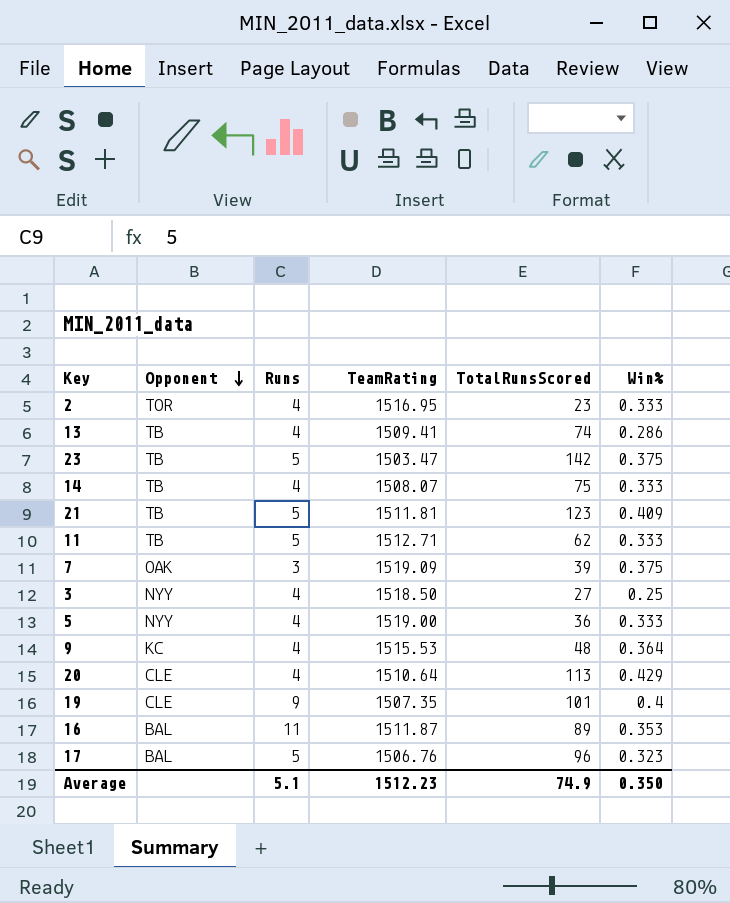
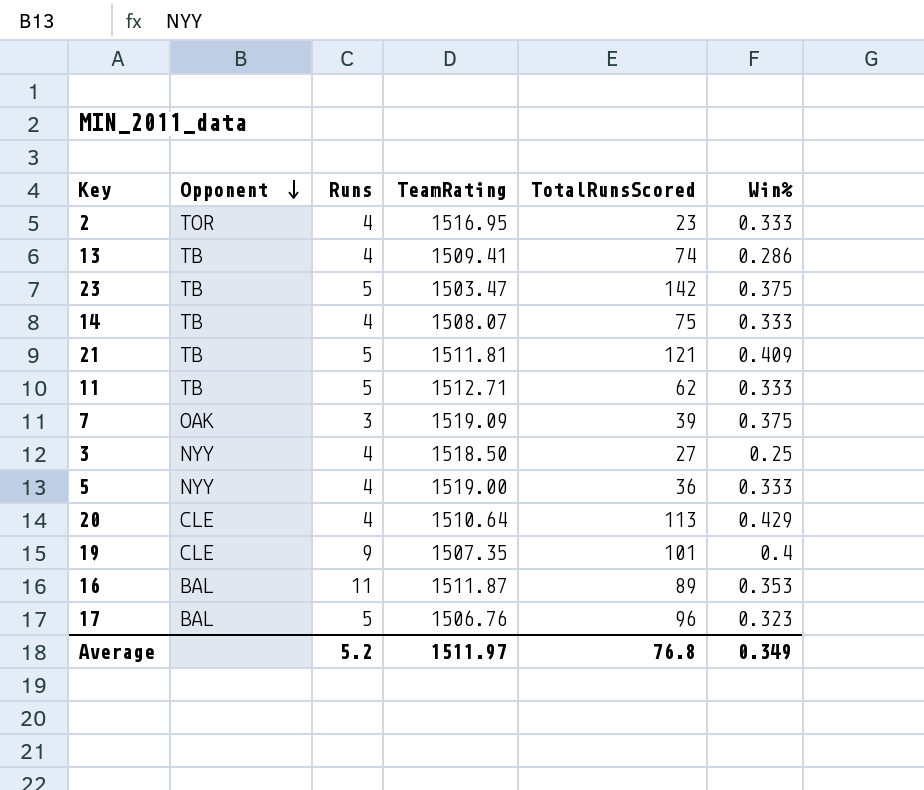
row 9: KC | 4 | 1515.53 | 48 | 0.364 -> none
21 | TotalRunsScored: 123 -> 121
Average | Runs: 5.1 -> 5.2
Average | TeamRating: 1512.23 -> 1511.97
Average | TotalRunsScored: 74.9 -> 76.8
Average | Win%: 0.350 -> 0.349

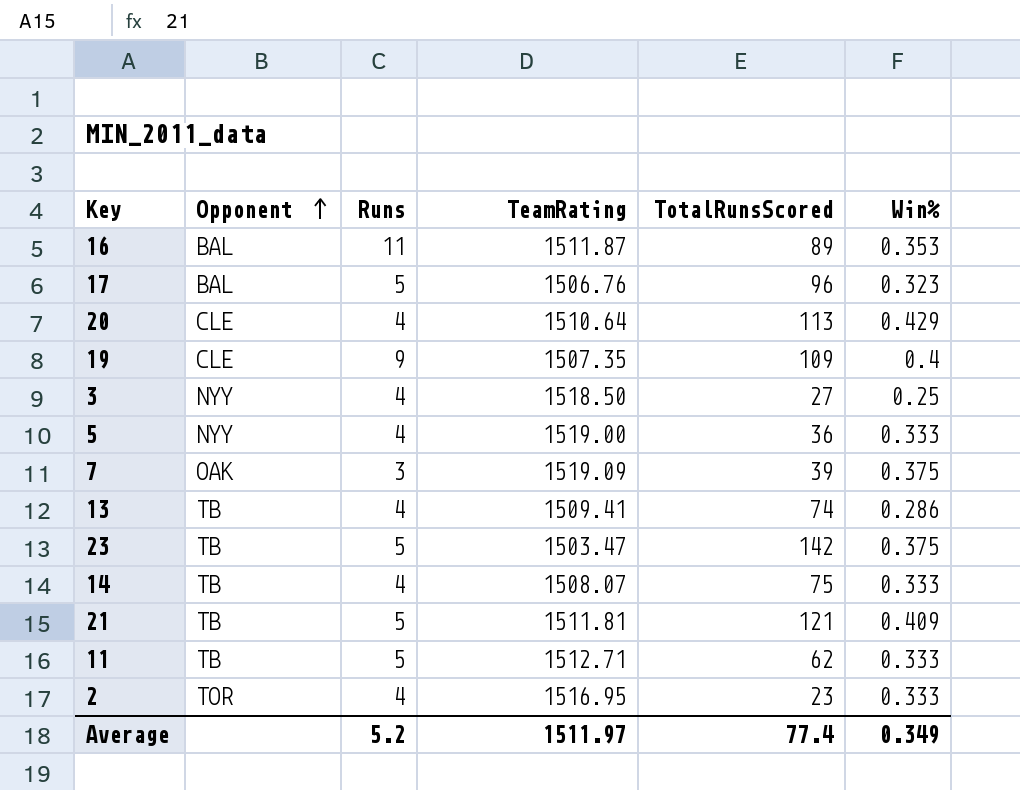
row order: Opponent descending -> Opponent ascending
19 | TotalRunsScored: 101 -> 109
Average | TotalRunsScored: 76.8 -> 77.4

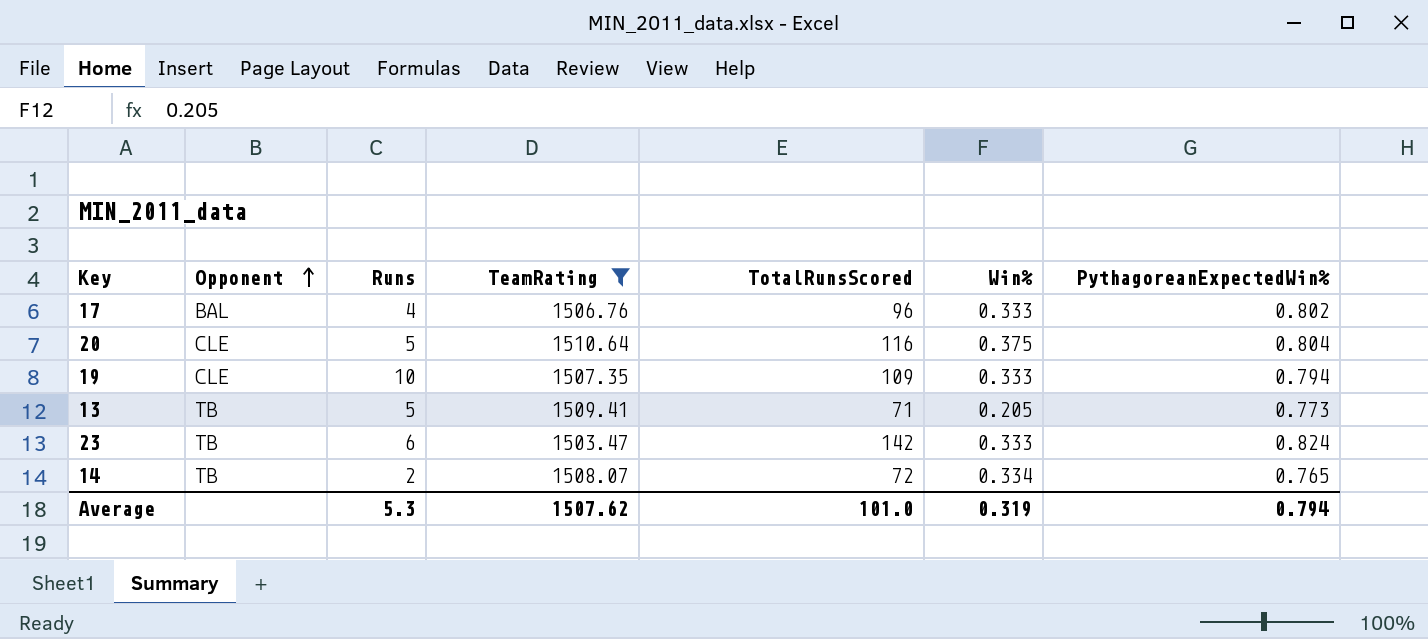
filter: none -> TeamRating <= 1510.64
column PythagoreanExpectedWin% | position: none -> 7
17 | Runs: 5 -> 4
17 | Win%: 0.323 -> 0.333
20 | Runs: 4 -> 5
20 | TotalRunsScored: 113 -> 116
20 | Win%: 0.429 -> 0.375
19 | Runs: 9 -> 10
19 | Win%: 0.4 -> 0.333
13 | Runs: 4 -> 5
13 | TotalRunsScored: 74 -> 71
13 | Win%: 0.286 -> 0.205
23 | Runs: 5 -> 6
23 | Win%: 0.375 -> 0.333
14 | Runs: 4 -> 2
14 | TotalRunsScored: 75 -> 72
14 | Win%: 0.333 -> 0.334
Average | Runs: 5.2 -> 5.3
Average | TeamRating: 1511.97 -> 1507.62
Average | TotalRunsScored: 77.4 -> 101.0
Average | Win%: 0.349 -> 0.319

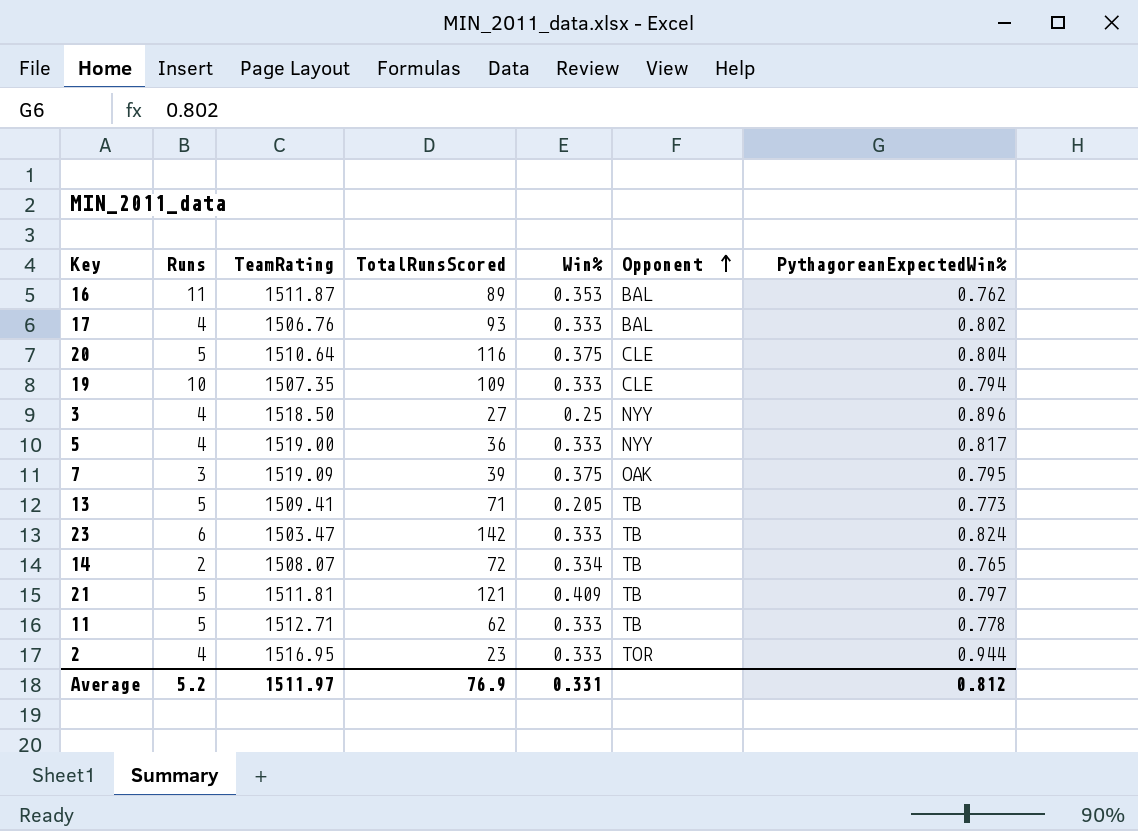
filter: TeamRating <= 1510.64 -> none
column Opponent | position: 2 -> 6
17 | TotalRunsScored: 96 -> 93
Average | Runs: 5.3 -> 5.2
Average | TeamRating: 1507.62 -> 1511.97
Average | TotalRunsScored: 101.0 -> 76.9
Average | Win%: 0.319 -> 0.331
Average | PythagoreanExpectedWin%: 0.794 -> 0.812

